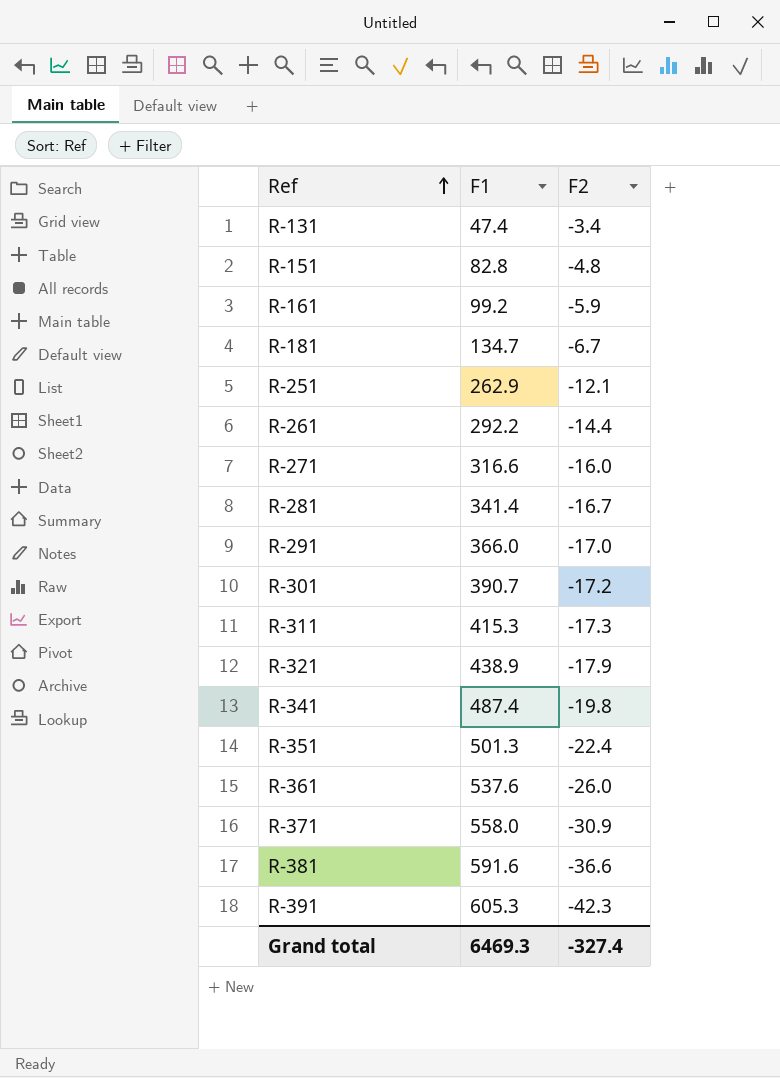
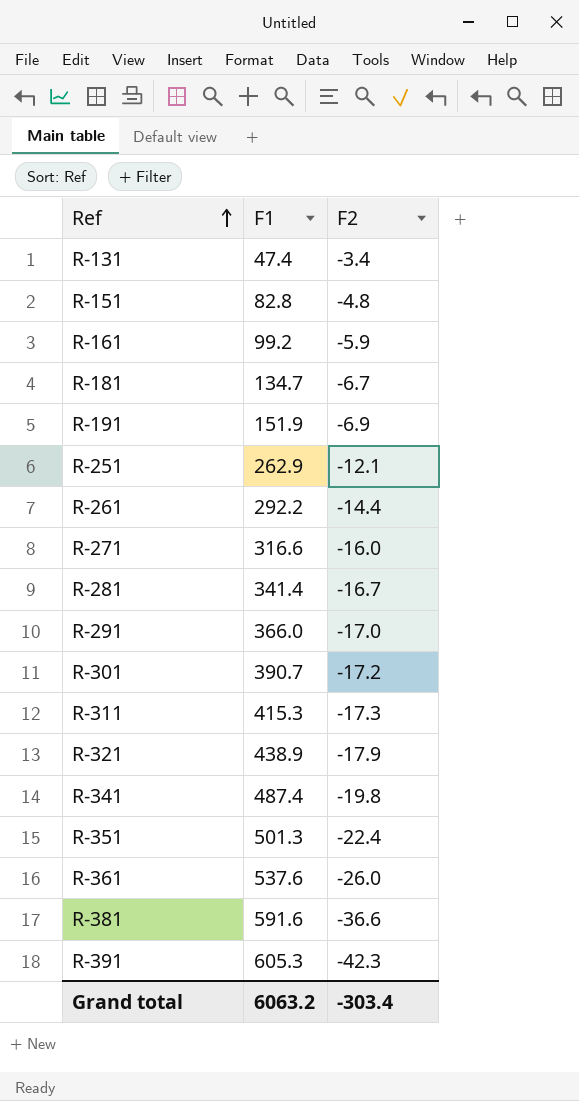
row R-371: 558.0 | -30.9 -> none
row R-191: none -> 151.9 | -6.9
Grand total | F1: 6469.3 -> 6063.2
Grand total | F2: -327.4 -> -303.4

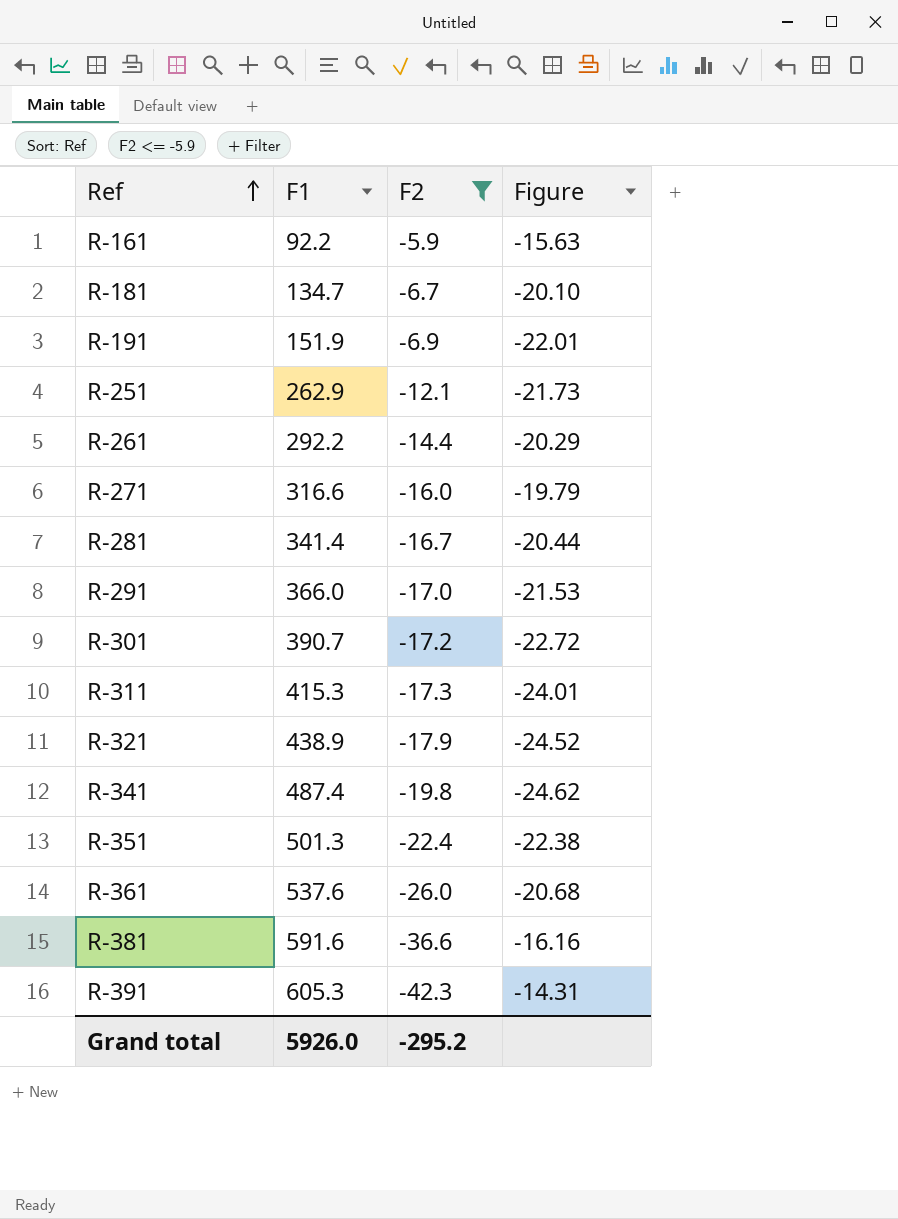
filter: none -> F2 <= -5.9
column Figure | formula: none -> [F1] / [F2]
R-161 | F1: 99.2 -> 92.2
Grand total | F1: 6063.2 -> 5926.0
Grand total | F2: -303.4 -> -295.2

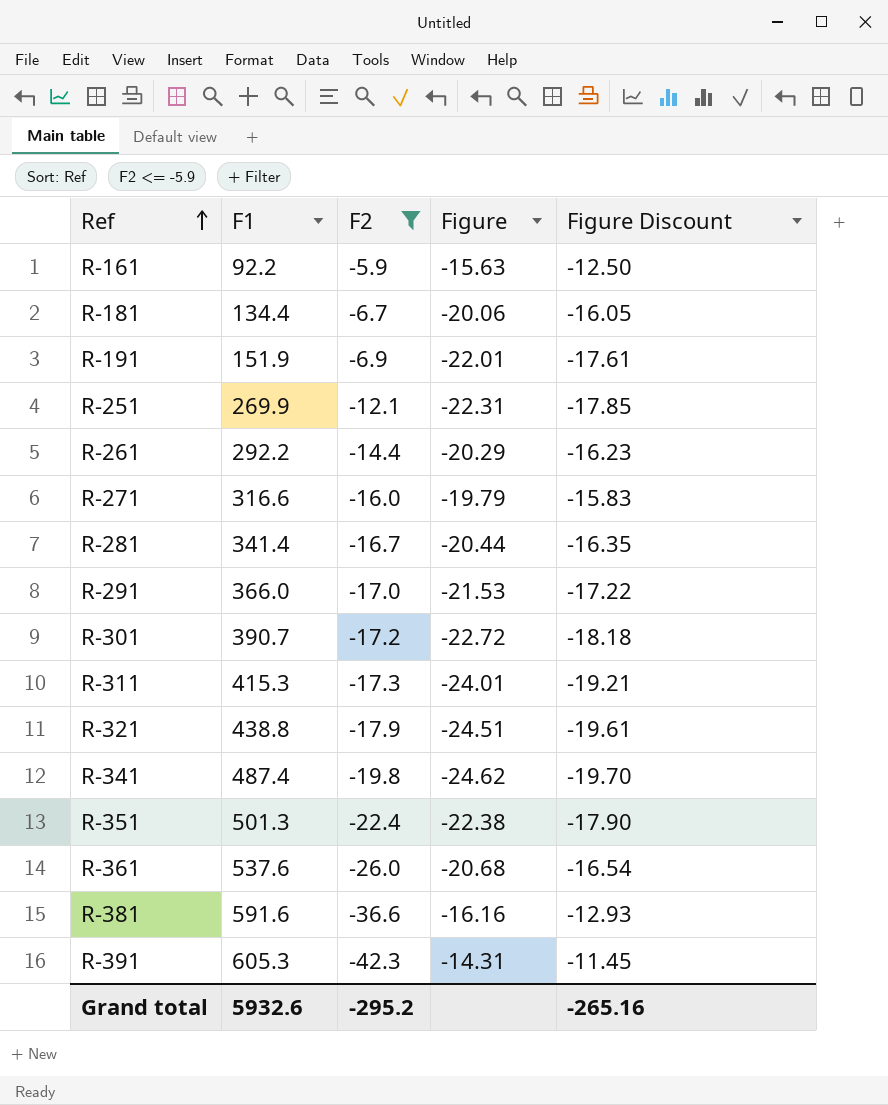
column Figure Discount | formula: none -> [Figure] * 0.8
R-181 | F1: 134.7 -> 134.4
R-181 | Figure: -20.10 -> -20.06
R-251 | F1: 262.9 -> 269.9
R-251 | Figure: -21.73 -> -22.31
R-321 | F1: 438.9 -> 438.8
R-321 | Figure: -24.52 -> -24.51
Grand total | F1: 5926.0 -> 5932.6

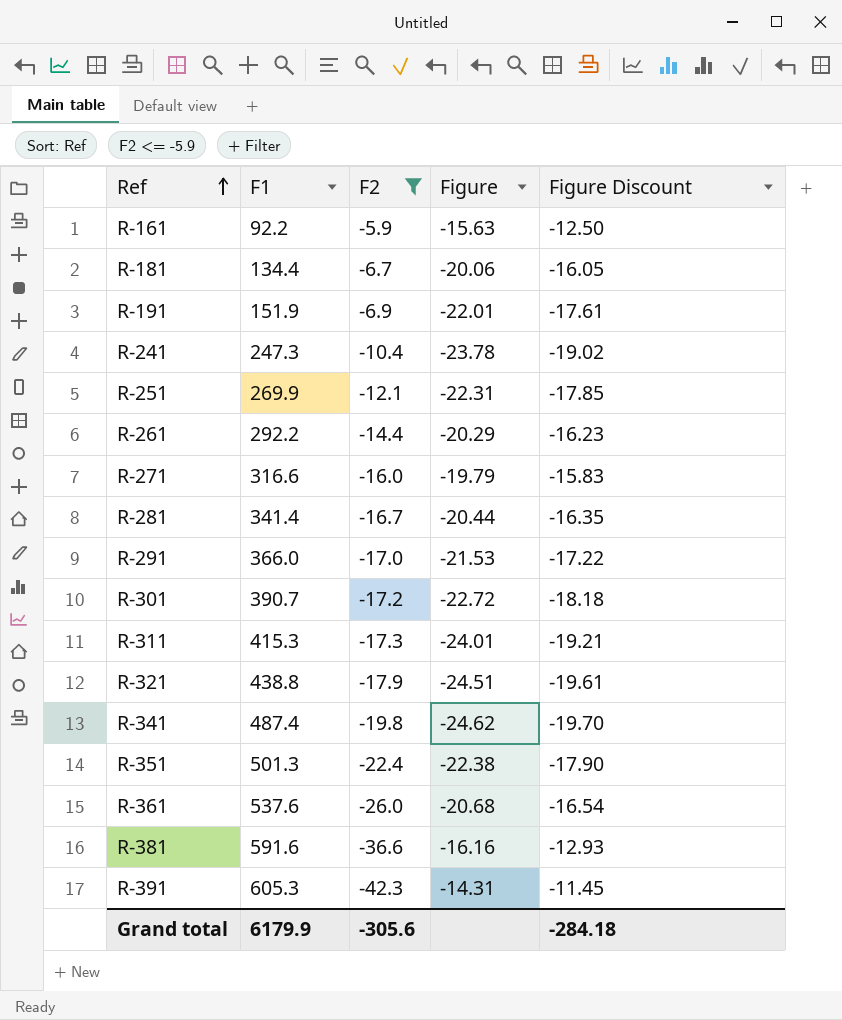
row R-241: none -> 247.3 | -10.4 | -23.78 | -19.02
Grand total | F1: 5932.6 -> 6179.9
Grand total | F2: -295.2 -> -305.6
Grand total | Figure Discount: -265.16 -> -284.18

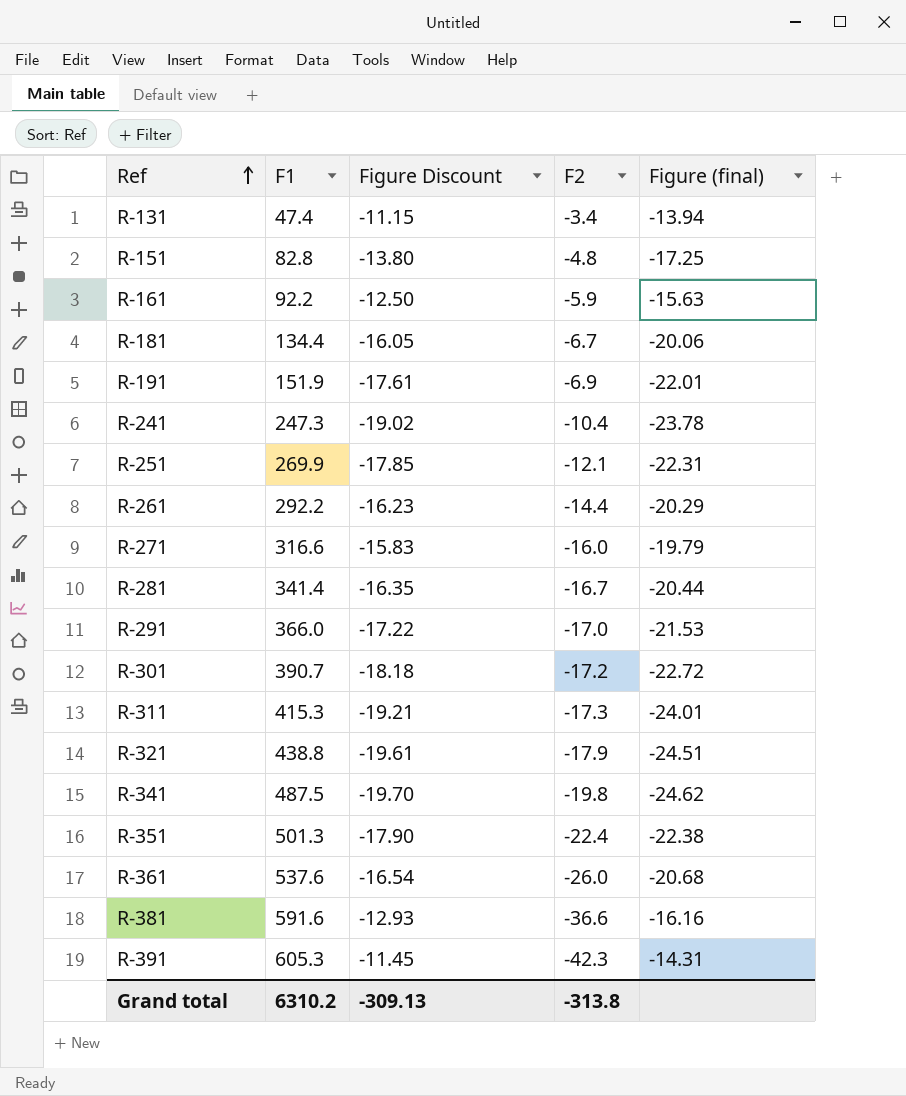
filter: F2 <= -5.9 -> none
column Figure Discount | position: 5 -> 3
column name: Figure -> Figure (final)
R-341 | F1: 487.4 -> 487.5
Grand total | F1: 6179.9 -> 6310.2
Grand total | Figure Discount: -284.18 -> -309.13
Grand total | F2: -305.6 -> -313.8

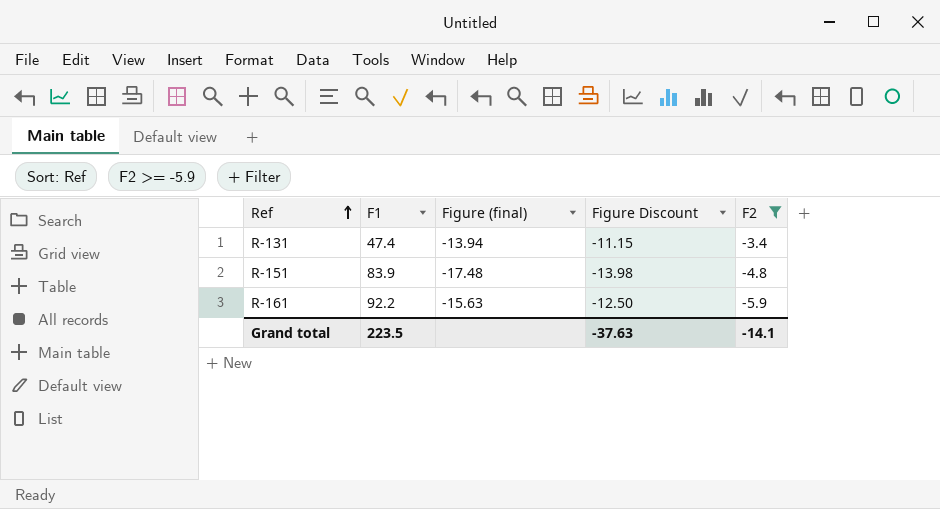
filter: none -> F2 >= -5.9
column Figure (final) | position: 5 -> 3
R-151 | F1: 82.8 -> 83.9
R-151 | Figure (final): -17.25 -> -17.48
R-151 | Figure Discount: -13.80 -> -13.98
Grand total | F1: 6310.2 -> 223.5
Grand total | Figure Discount: -309.13 -> -37.63
Grand total | F2: -313.8 -> -14.1

